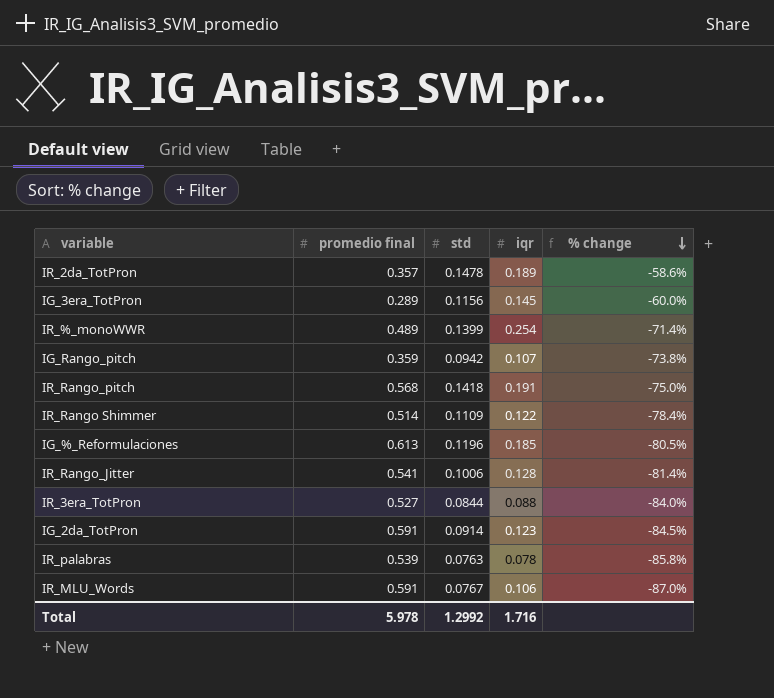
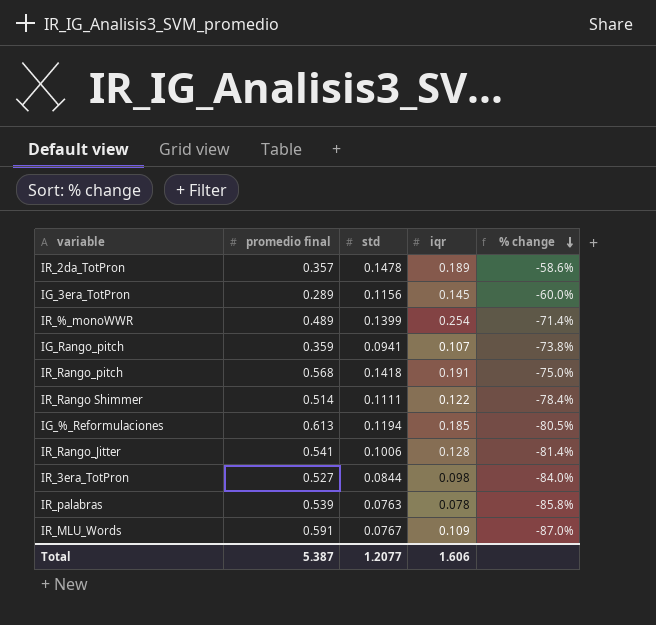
row IG_2da_TotPron: 0.591 | 0.0914 | 0.123 | -84.5% -> none
IG_Rango_pitch | std: 0.0942 -> 0.0941
IR_Rango Shimmer | std: 0.1109 -> 0.1111
IG_%_Reformulaciones | std: 0.1196 -> 0.1194
IR_3era_TotPron | iqr: 0.088 -> 0.098
IR_MLU_Words | iqr: 0.106 -> 0.109
Total | promedio final: 5.978 -> 5.387
Total | std: 1.2992 -> 1.2077
Total | iqr: 1.716 -> 1.606

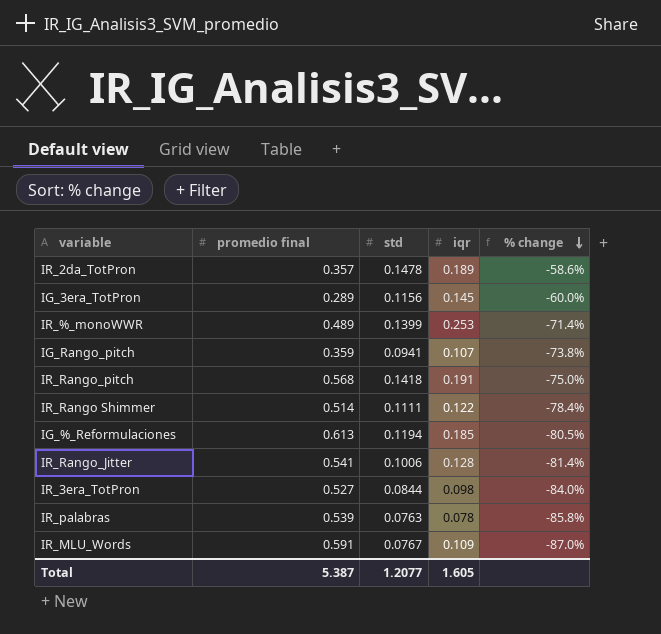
IR_%_monoWWR | iqr: 0.254 -> 0.253
Total | iqr: 1.606 -> 1.605

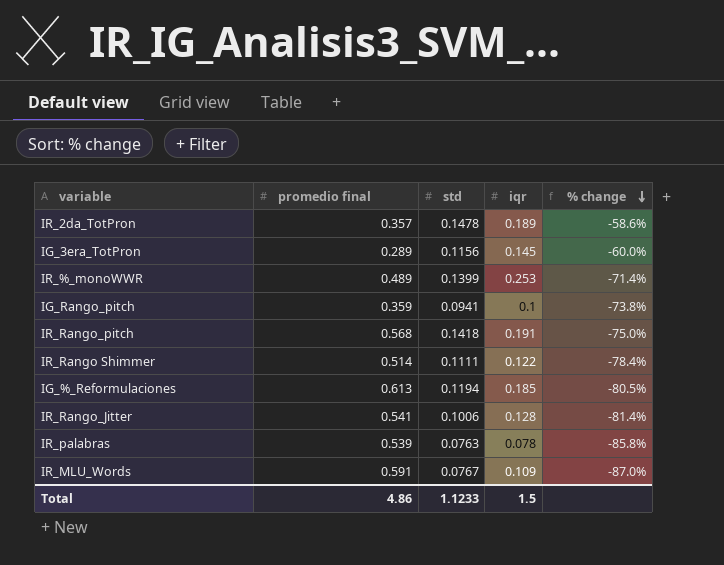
row IR_3era_TotPron: 0.527 | 0.0844 | 0.098 | -84.0% -> none
IG_Rango_pitch | iqr: 0.107 -> 0.1
Total | promedio final: 5.387 -> 4.86
Total | std: 1.2077 -> 1.1233
Total | iqr: 1.605 -> 1.5

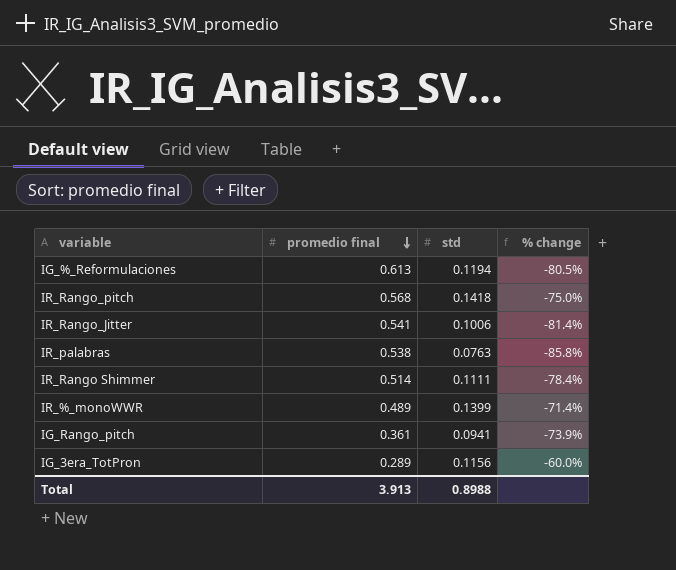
row order: % change descending -> promedio final descending
column iqr | position: 4 -> none
row IR_2da_TotPron: 0.357 | 0.1478 | 0.189 | -58.6% -> none
row IR_MLU_Words: 0.591 | 0.0767 | 0.109 | -87.0% -> none
IR_palabras | promedio final: 0.539 -> 0.538
IG_Rango_pitch | promedio final: 0.359 -> 0.361
IG_Rango_pitch | % change: -73.8% -> -73.9%
Total | promedio final: 4.86 -> 3.913
Total | std: 1.1233 -> 0.8988

